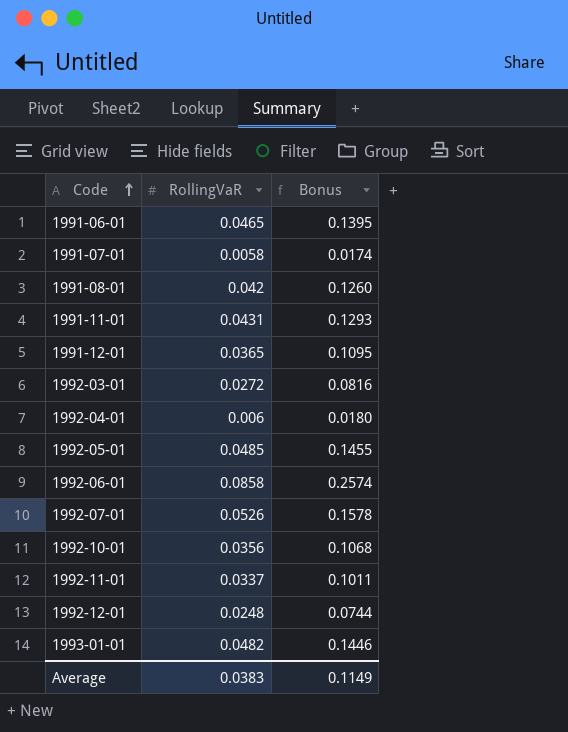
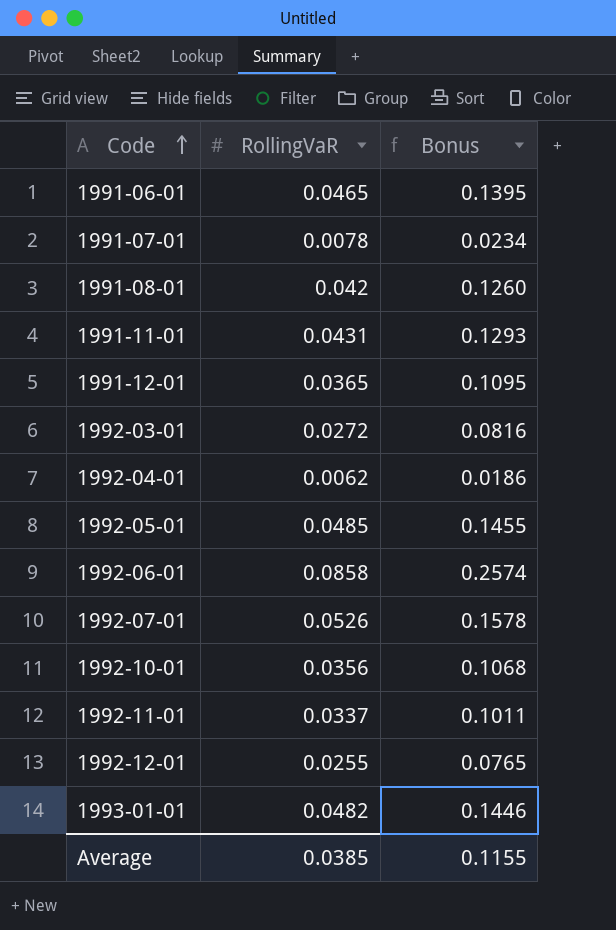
1991-07-01 | RollingVaR: 0.0058 -> 0.0078
1991-07-01 | Bonus: 0.0174 -> 0.0234
1992-04-01 | RollingVaR: 0.006 -> 0.0062
1992-04-01 | Bonus: 0.0180 -> 0.0186
1992-12-01 | RollingVaR: 0.0248 -> 0.0255
1992-12-01 | Bonus: 0.0744 -> 0.0765
Average | RollingVaR: 0.0383 -> 0.0385
Average | Bonus: 0.1149 -> 0.1155

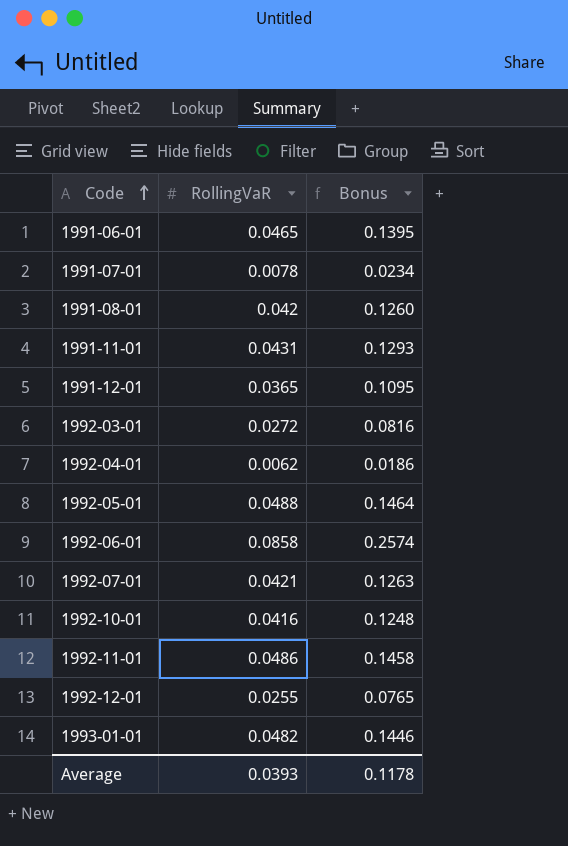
1992-05-01 | RollingVaR: 0.0485 -> 0.0488
1992-05-01 | Bonus: 0.1455 -> 0.1464
1992-07-01 | RollingVaR: 0.0526 -> 0.0421
1992-07-01 | Bonus: 0.1578 -> 0.1263
1992-10-01 | RollingVaR: 0.0356 -> 0.0416
1992-10-01 | Bonus: 0.1068 -> 0.1248
1992-11-01 | RollingVaR: 0.0337 -> 0.0486
1992-11-01 | Bonus: 0.1011 -> 0.1458
Average | RollingVaR: 0.0385 -> 0.0393
Average | Bonus: 0.1155 -> 0.1178

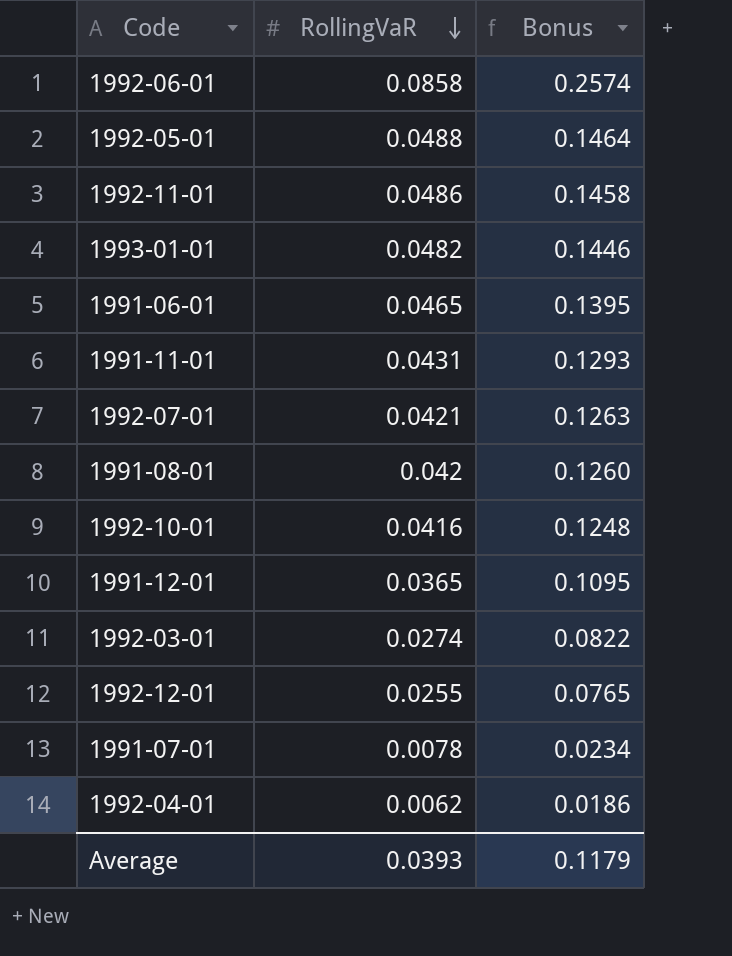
row order: Code ascending -> RollingVaR descending
1992-03-01 | RollingVaR: 0.0272 -> 0.0274
1992-03-01 | Bonus: 0.0816 -> 0.0822
Average | Bonus: 0.1178 -> 0.1179

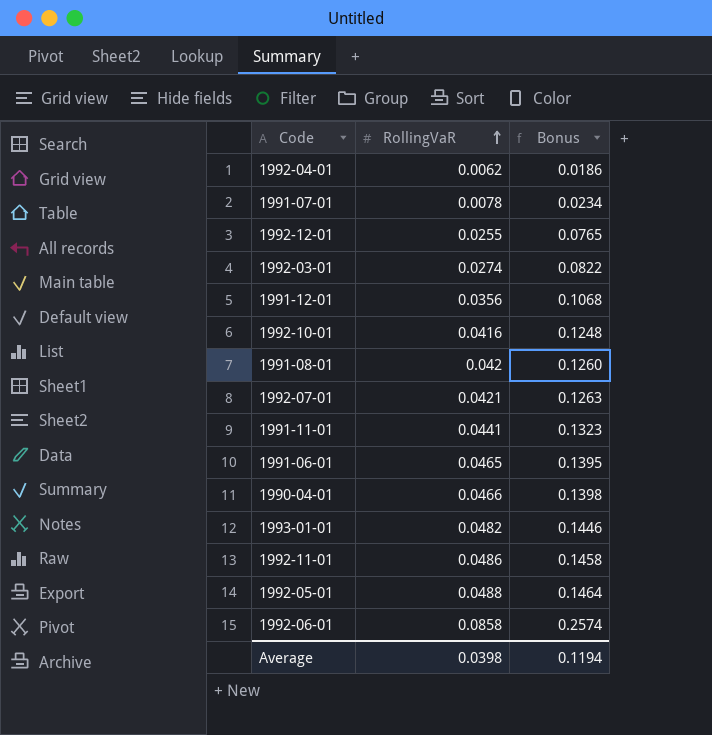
row order: RollingVaR descending -> RollingVaR ascending
1991-12-01 | RollingVaR: 0.0365 -> 0.0356
1991-12-01 | Bonus: 0.1095 -> 0.1068
1991-11-01 | RollingVaR: 0.0431 -> 0.0441
1991-11-01 | Bonus: 0.1293 -> 0.1323
row 1990-04-01: none -> 0.0466 | 0.1398
Average | RollingVaR: 0.0393 -> 0.0398
Average | Bonus: 0.1179 -> 0.1194

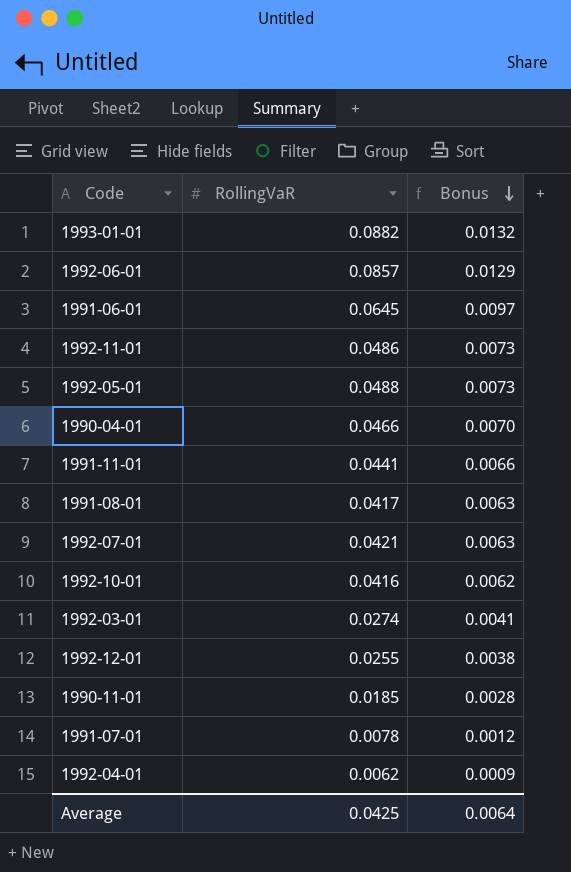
row order: RollingVaR ascending -> Bonus descending
column Bonus | formula: [RollingVaR] * 3 -> [RollingVaR] * 0.15
row 1991-12-01: 0.0356 | 0.1068 -> none
1993-01-01 | RollingVaR: 0.0482 -> 0.0882
1992-06-01 | RollingVaR: 0.0858 -> 0.0857
1991-06-01 | RollingVaR: 0.0465 -> 0.0645
1991-08-01 | RollingVaR: 0.042 -> 0.0417
row 1990-11-01: none -> 0.0185 | 0.0028
Average | RollingVaR: 0.0398 -> 0.0425
Average | Bonus: 0.1194 -> 0.0064

